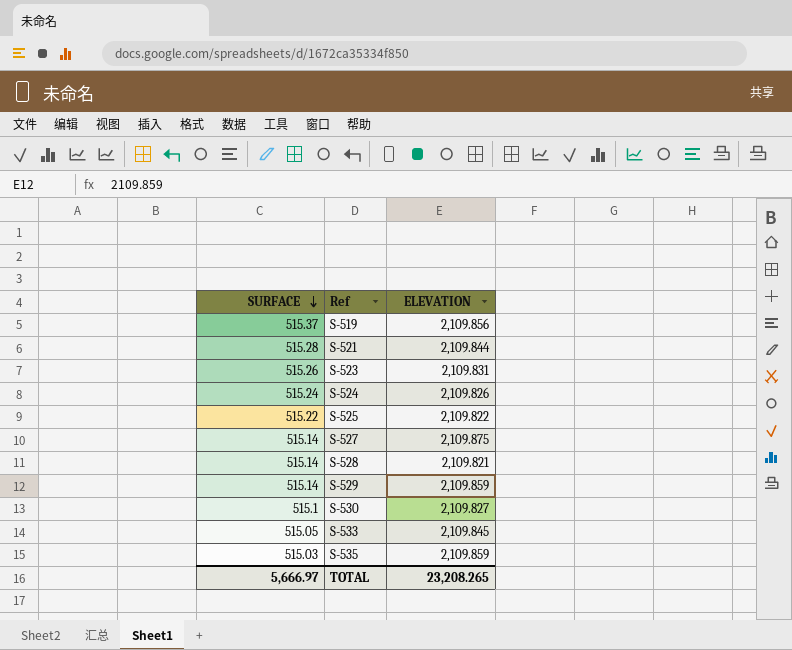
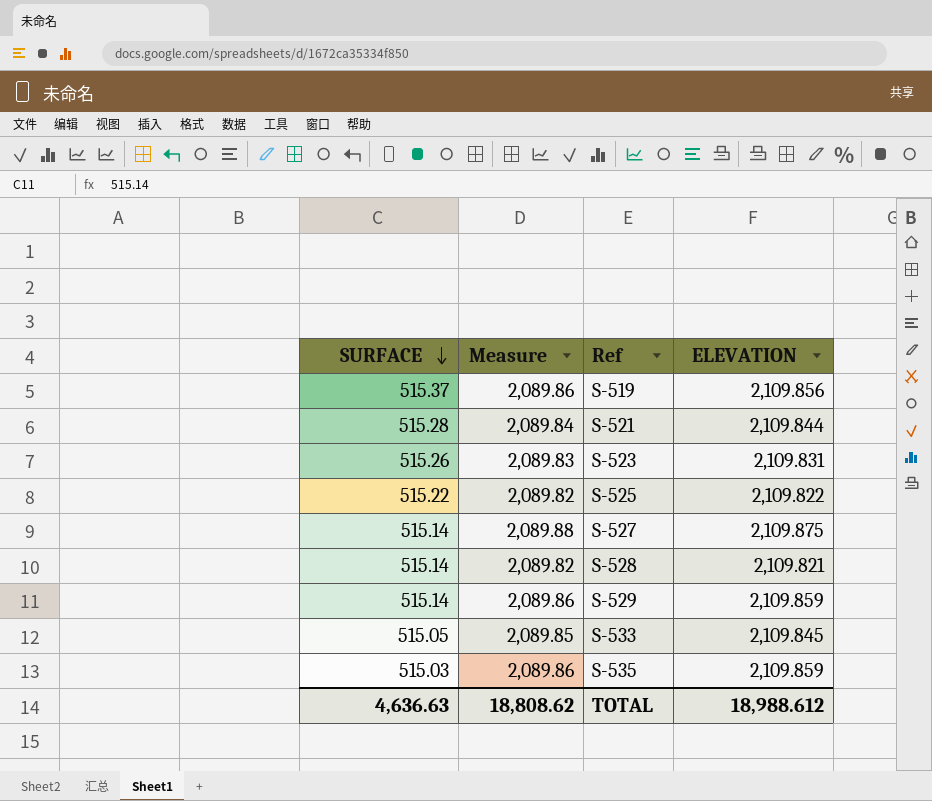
column Measure | formula: none -> [ELEVATION] - 20
row S-524: 515.24 | 2,109.826 -> none
row S-530: 515.1 | 2,109.827 -> none
TOTAL | SURFACE: 5,666.97 -> 4,636.63
TOTAL | ELEVATION: 23,208.265 -> 18,988.612

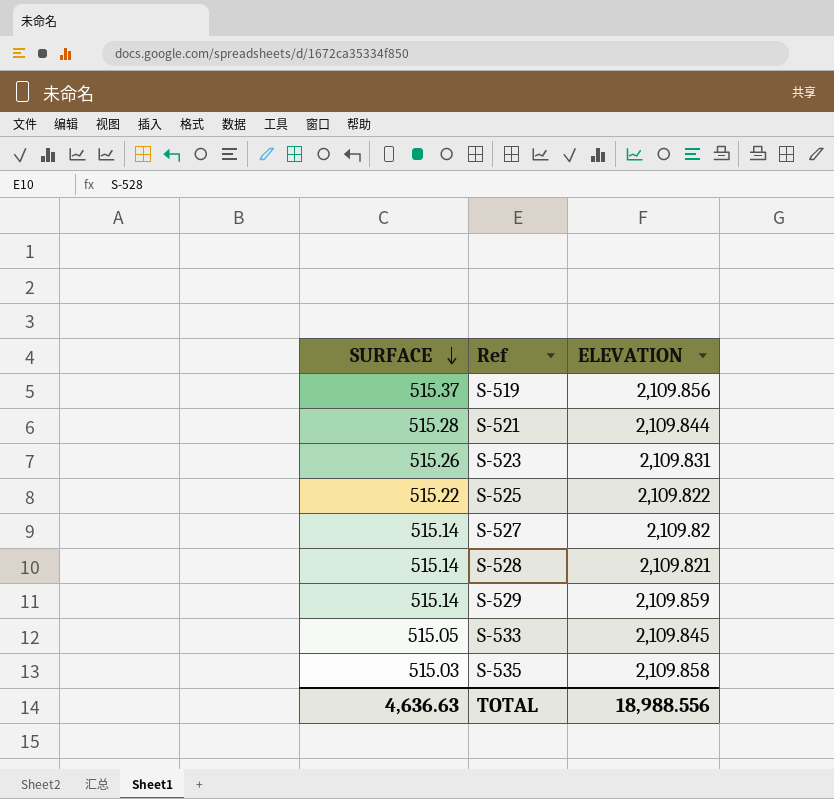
column Measure | formula: [ELEVATION] - 20 -> none
S-527 | ELEVATION: 2,109.875 -> 2,109.82
S-535 | ELEVATION: 2,109.859 -> 2,109.858
TOTAL | ELEVATION: 18,988.612 -> 18,988.556

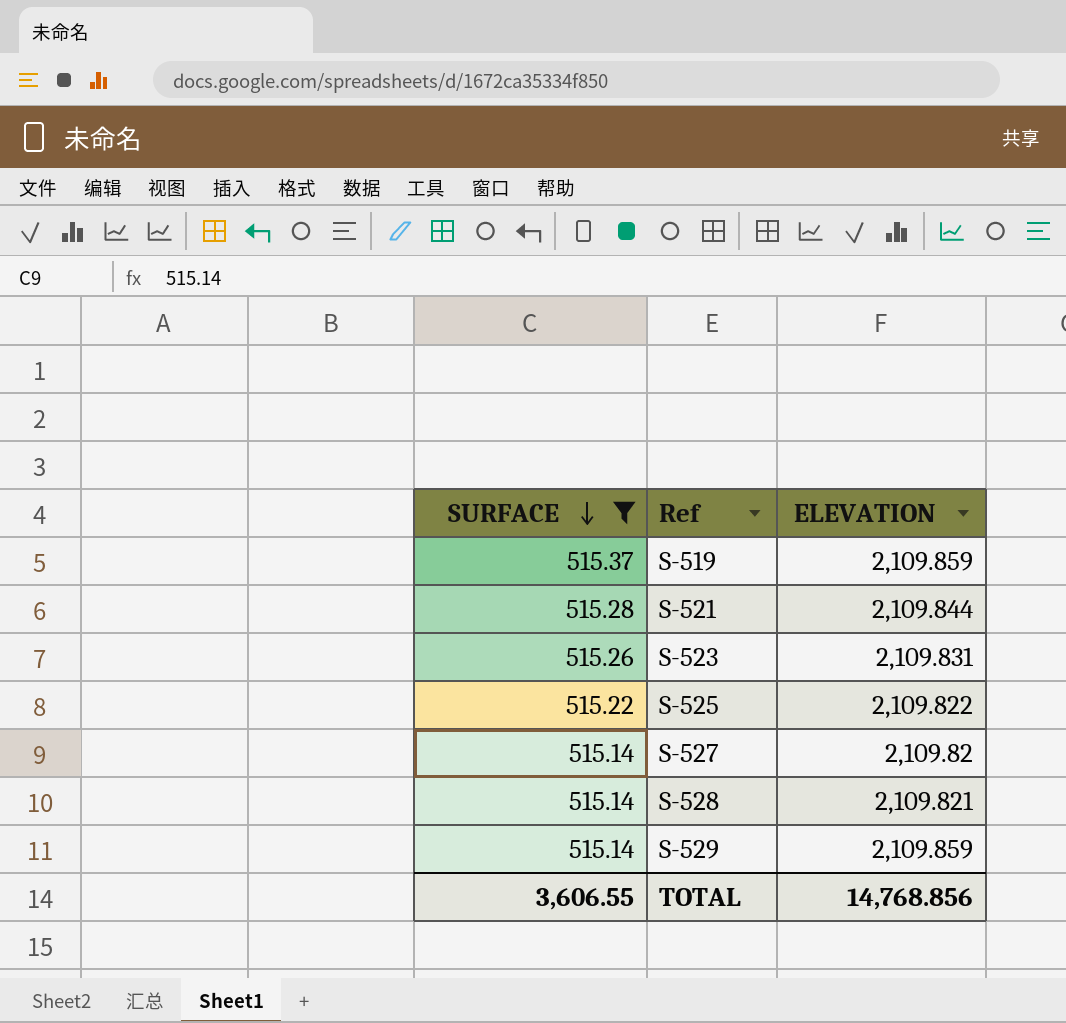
filter: none -> SURFACE >= 515.14
S-519 | ELEVATION: 2,109.856 -> 2,109.859
TOTAL | SURFACE: 4,636.63 -> 3,606.55
TOTAL | ELEVATION: 18,988.556 -> 14,768.856

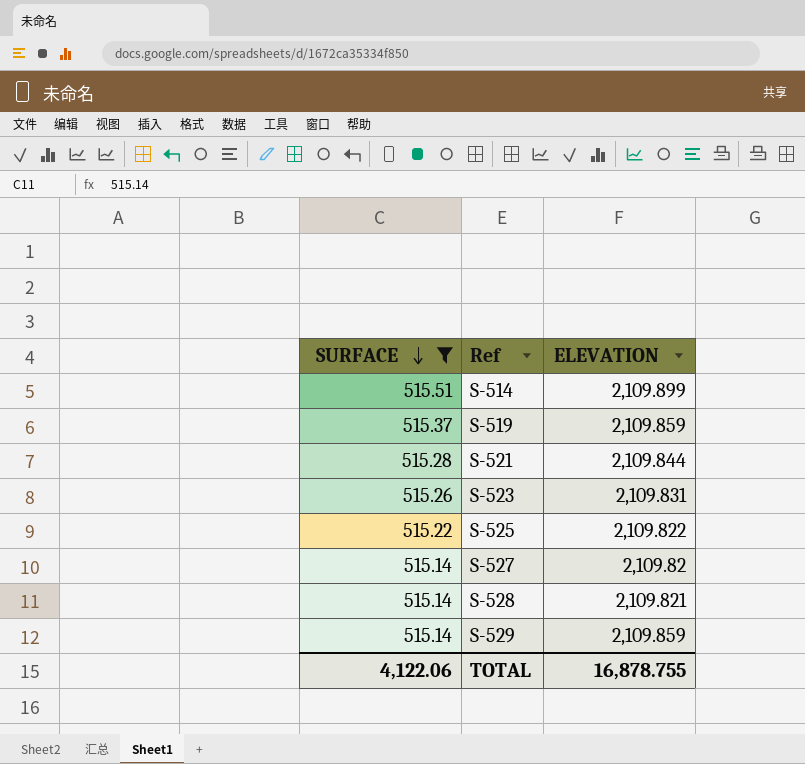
row S-514: none -> 515.51 | 2,109.899
TOTAL | SURFACE: 3,606.55 -> 4,122.06
TOTAL | ELEVATION: 14,768.856 -> 16,878.755

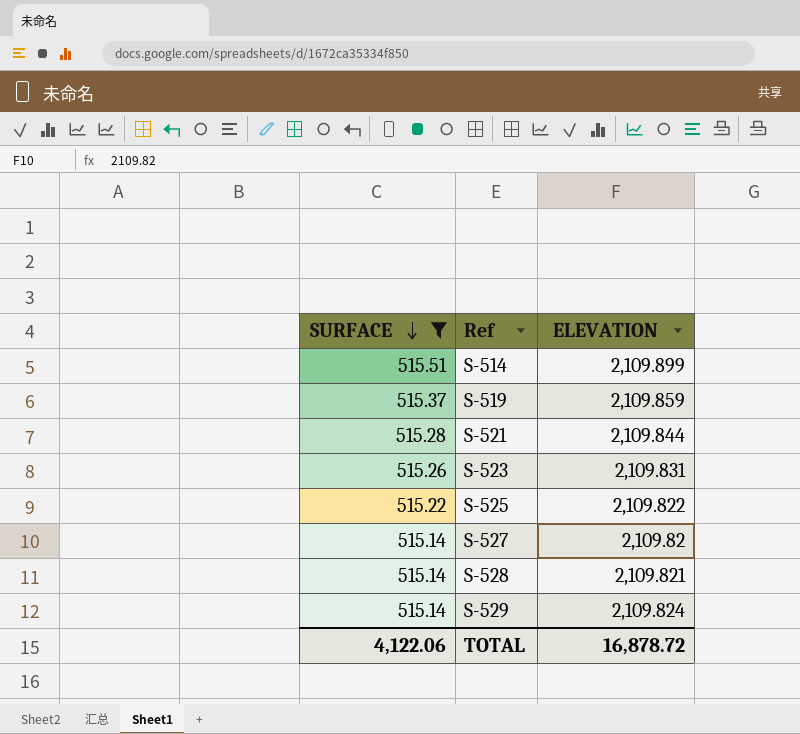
S-529 | ELEVATION: 2,109.859 -> 2,109.824
TOTAL | ELEVATION: 16,878.755 -> 16,878.72

